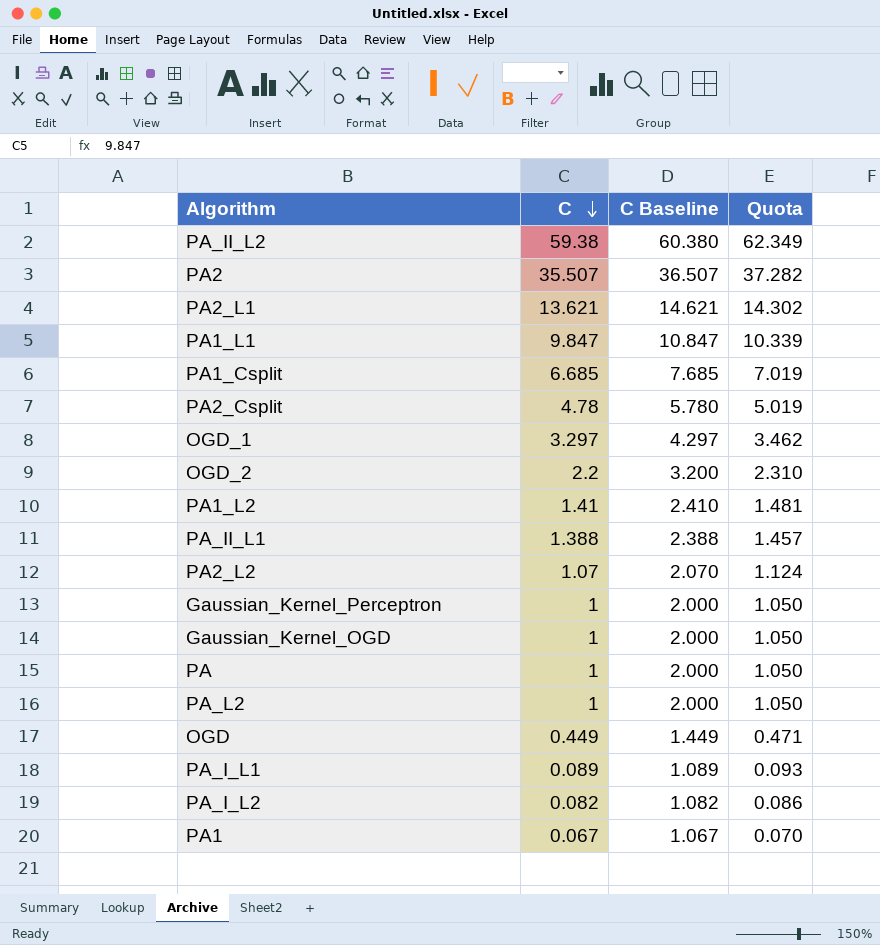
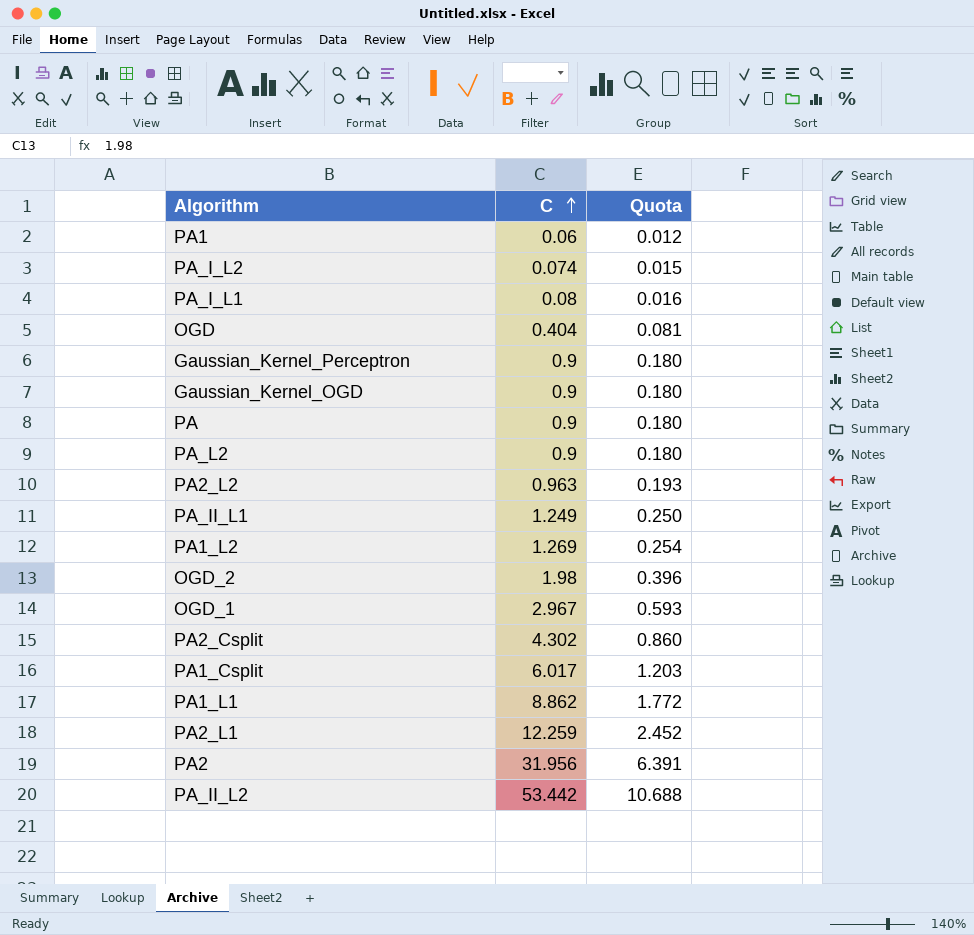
row order: C descending -> C ascending
column C Baseline | formula: [C] + 1 -> none
column Quota | formula: [C] * 1.05 -> [C] * 0.2
PA1 | C: 0.067 -> 0.06
PA_I_L2 | C: 0.082 -> 0.074
PA_I_L1 | C: 0.089 -> 0.08
OGD | C: 0.449 -> 0.404
Gaussian_Kernel_Perceptron | C: 1 -> 0.9
Gaussian_Kernel_OGD | C: 1 -> 0.9
PA | C: 1 -> 0.9
PA_L2 | C: 1 -> 0.9
PA2_L2 | C: 1.07 -> 0.963
PA_II_L1 | C: 1.388 -> 1.249
PA1_L2 | C: 1.41 -> 1.269
OGD_2 | C: 2.2 -> 1.98
OGD_1 | C: 3.297 -> 2.967
PA2_Csplit | C: 4.78 -> 4.302
PA1_Csplit | C: 6.685 -> 6.017
PA1_L1 | C: 9.847 -> 8.862
PA2_L1 | C: 13.621 -> 12.259
PA2 | C: 35.507 -> 31.956
PA_II_L2 | C: 59.38 -> 53.442

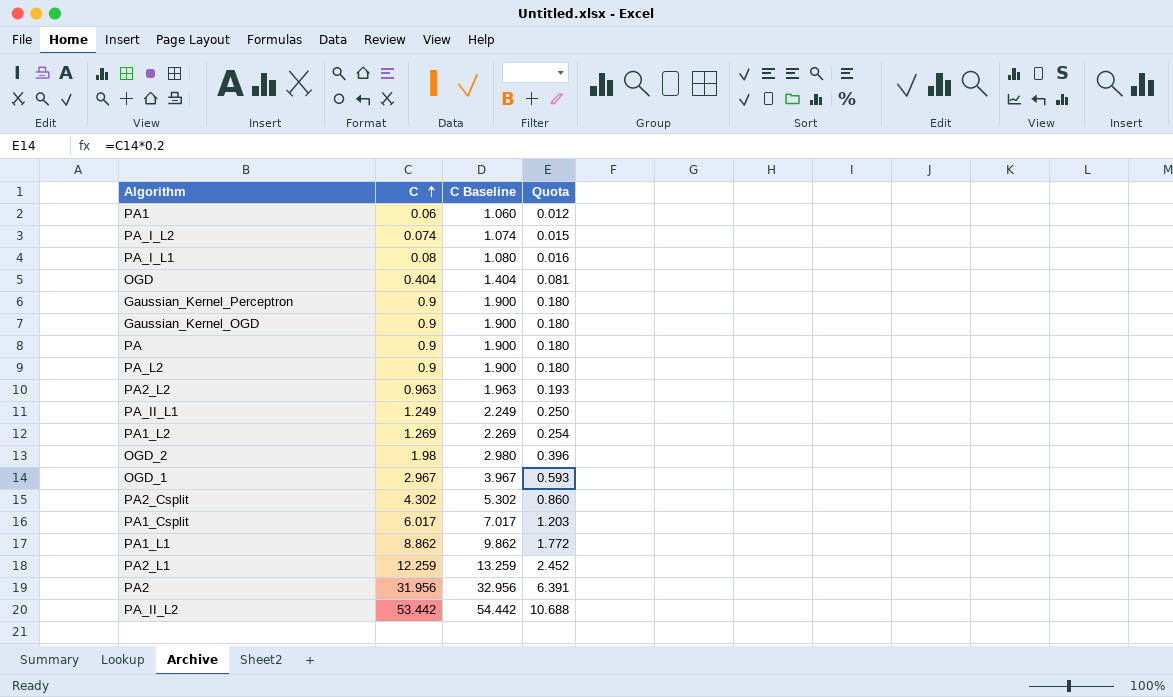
column C Baseline | formula: none -> [C] + 1

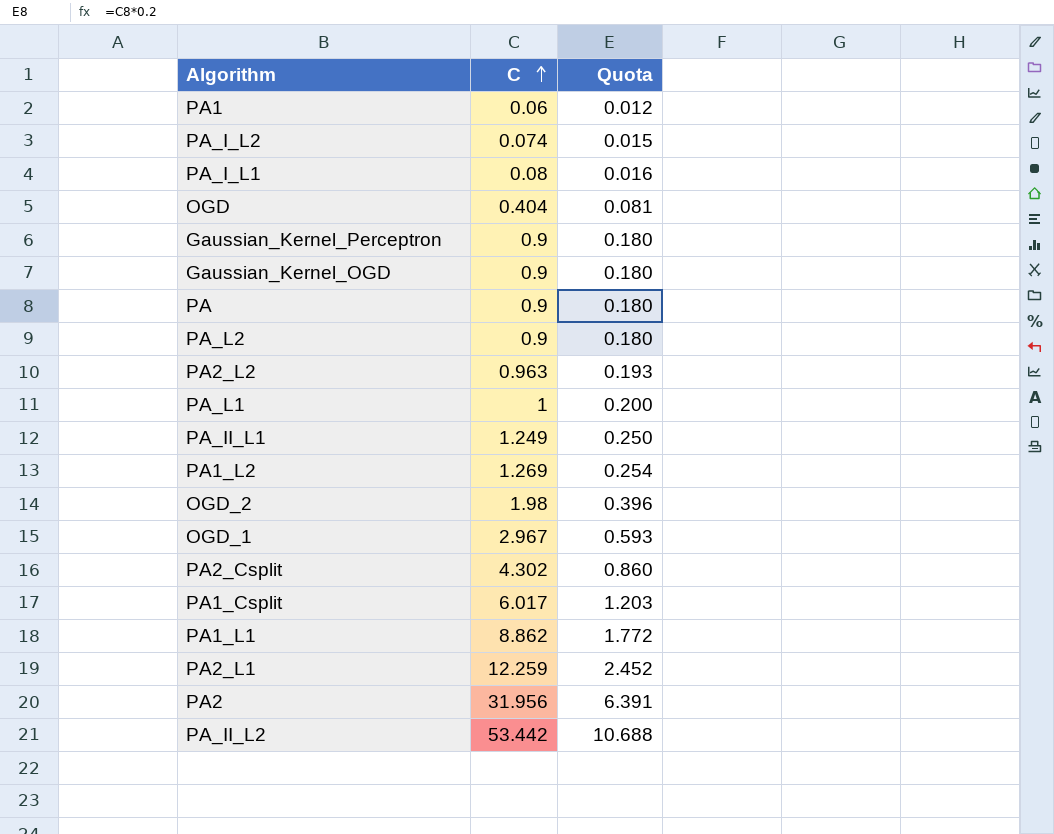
column C Baseline | formula: [C] + 1 -> none
row PA_L1: none -> 1 | 0.200

